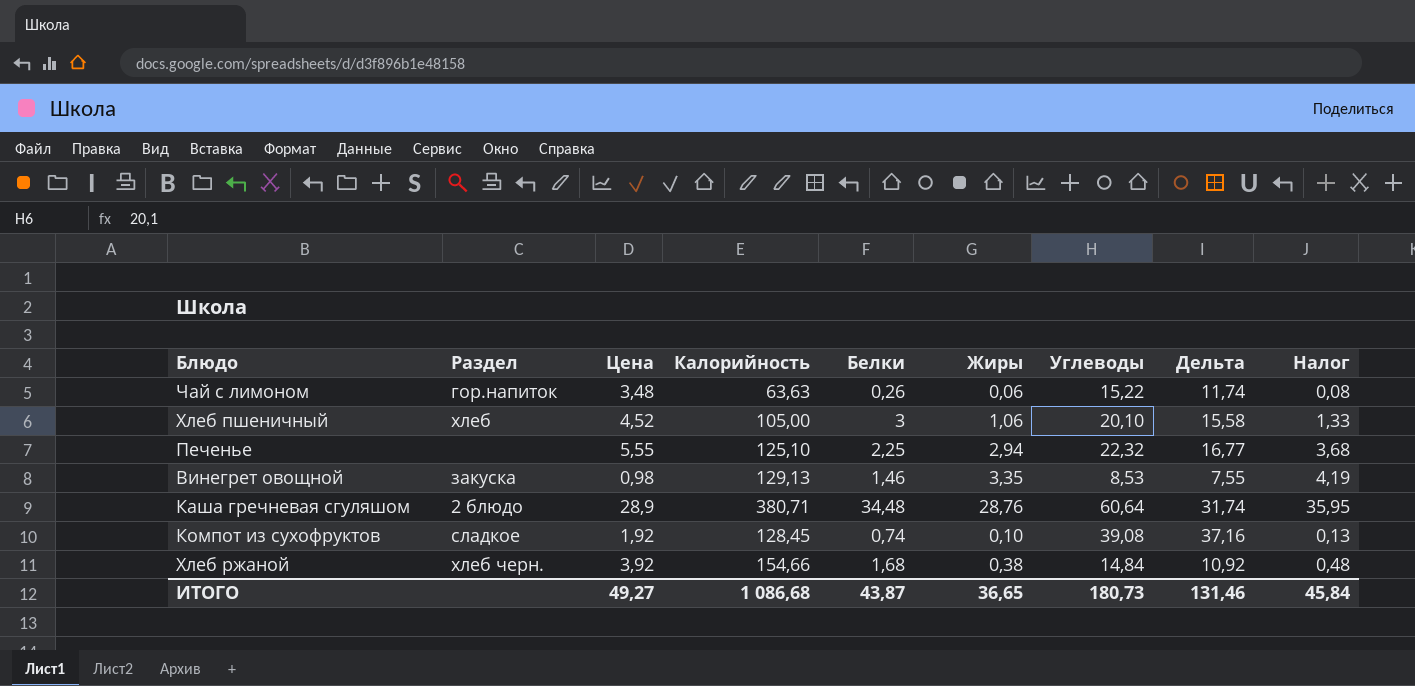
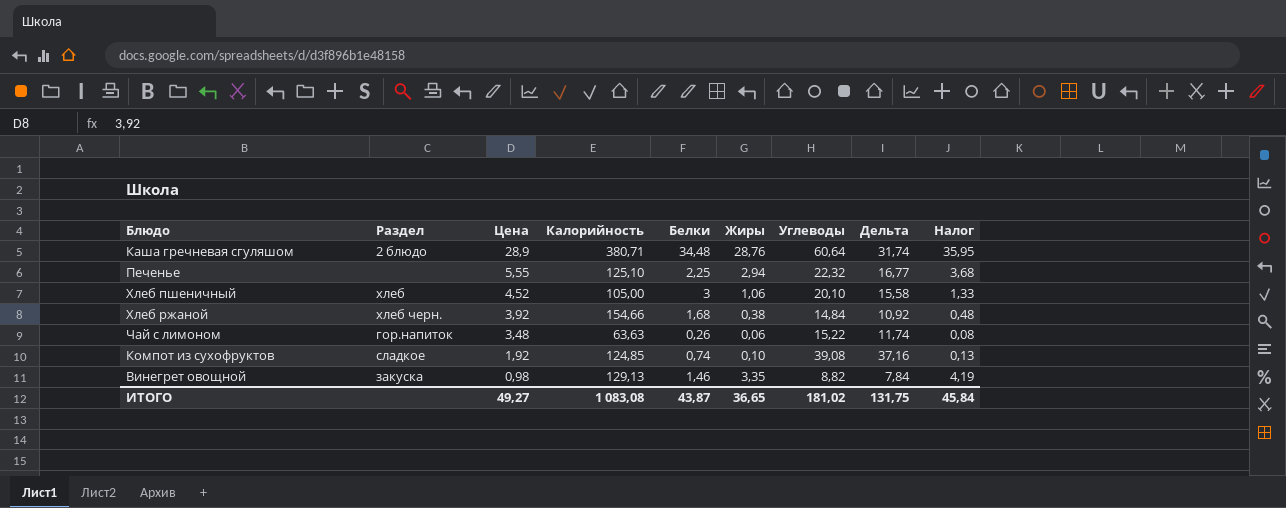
row order: none -> Цена descending
Компот из сухофруктов | Калорийность: 128,45 -> 124,85
Винегрет овощной | Углеводы: 8,53 -> 8,82
Винегрет овощной | Дельта: 7,55 -> 7,84
ИТОГО | Калорийность: 1 086,68 -> 1 083,08
ИТОГО | Углеводы: 180,73 -> 181,02
ИТОГО | Дельта: 131,46 -> 131,75

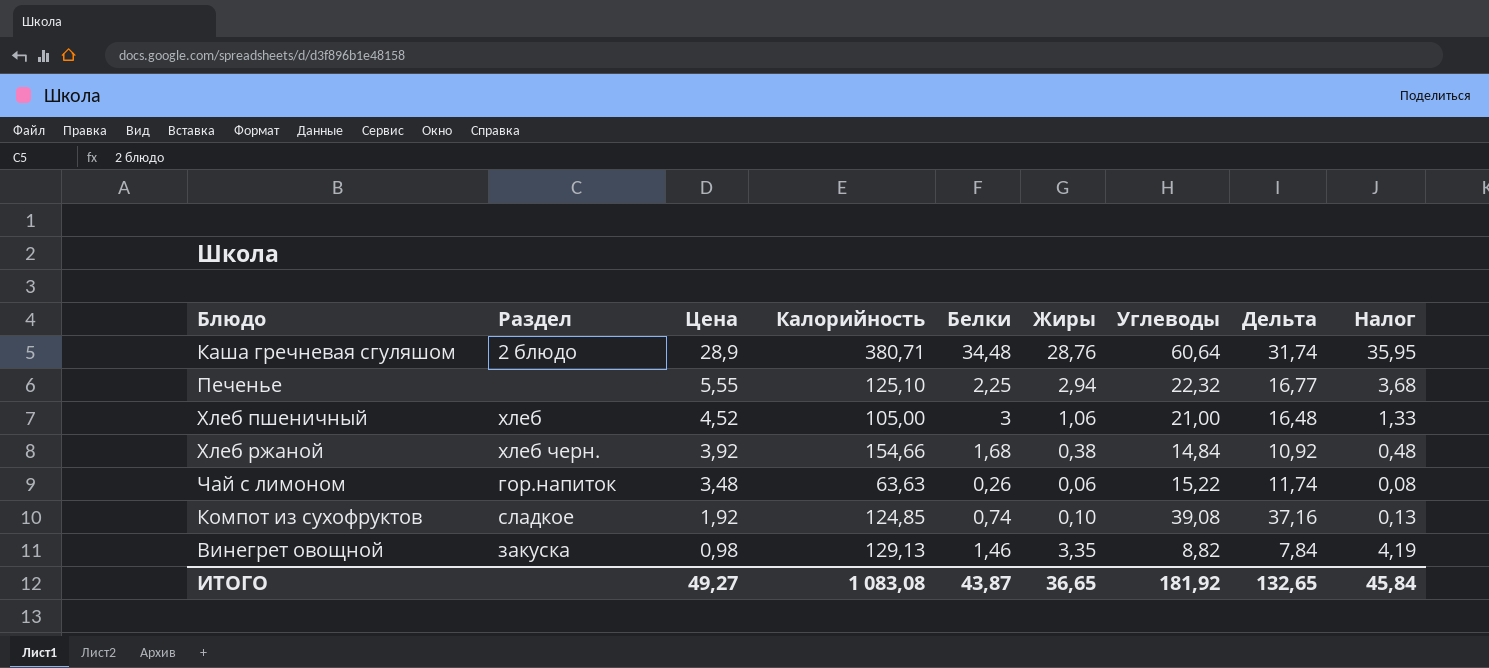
Хлеб пшеничный | Углеводы: 20,10 -> 21,00
Хлеб пшеничный | Дельта: 15,58 -> 16,48
ИТОГО | Углеводы: 181,02 -> 181,92
ИТОГО | Дельта: 131,75 -> 132,65

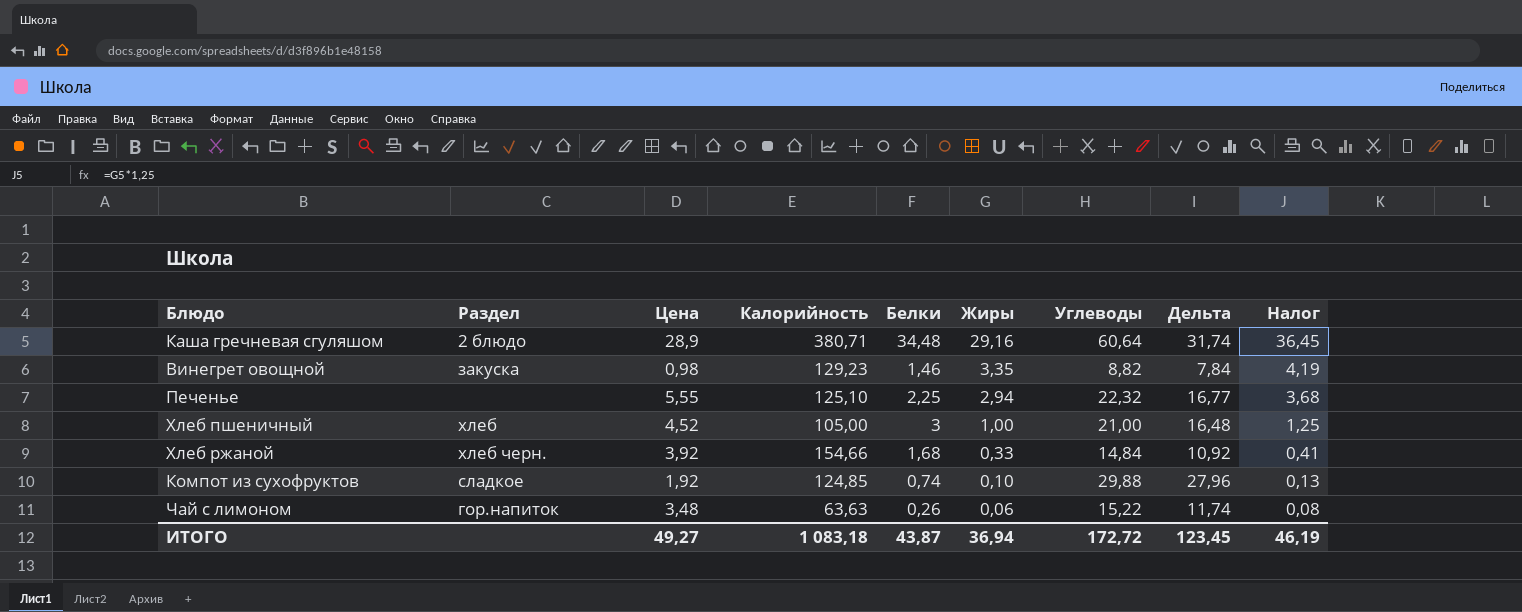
row order: Цена descending -> Жиры descending
Каша гречневая сгуляшом | Жиры: 28,76 -> 29,16
Каша гречневая сгуляшом | Налог: 35,95 -> 36,45
Винегрет овощной | Калорийность: 129,13 -> 129,23
Хлеб пшеничный | Жиры: 1,06 -> 1,00
Хлеб пшеничный | Налог: 1,33 -> 1,25
Хлеб ржаной | Жиры: 0,38 -> 0,33
Хлеб ржаной | Налог: 0,48 -> 0,41
Компот из сухофруктов | Углеводы: 39,08 -> 29,88
Компот из сухофруктов | Дельта: 37,16 -> 27,96
ИТОГО | Калорийность: 1 083,08 -> 1 083,18
ИТОГО | Жиры: 36,65 -> 36,94
ИТОГО | Углеводы: 181,92 -> 172,72
ИТОГО | Дельта: 132,65 -> 123,45
ИТОГО | Налог: 45,84 -> 46,19

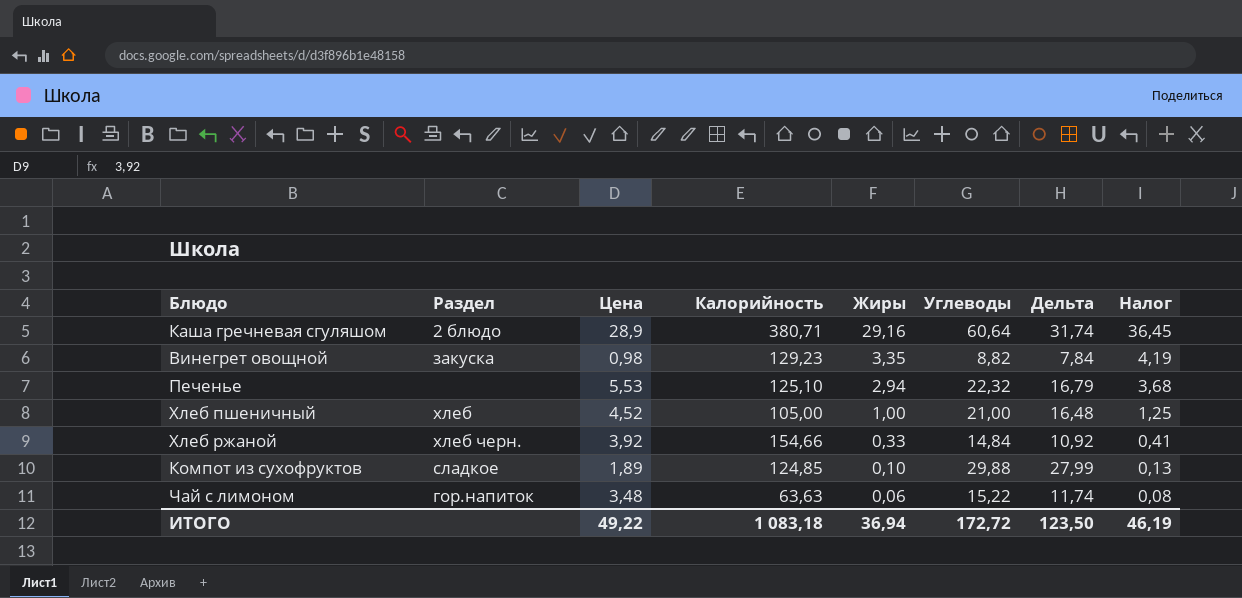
column Белки | position: 5 -> none
Печенье | Цена: 5,55 -> 5,53
Печенье | Дельта: 16,77 -> 16,79
Компот из сухофруктов | Цена: 1,92 -> 1,89
Компот из сухофруктов | Дельта: 27,96 -> 27,99
ИТОГО | Цена: 49,27 -> 49,22
ИТОГО | Дельта: 123,45 -> 123,50

